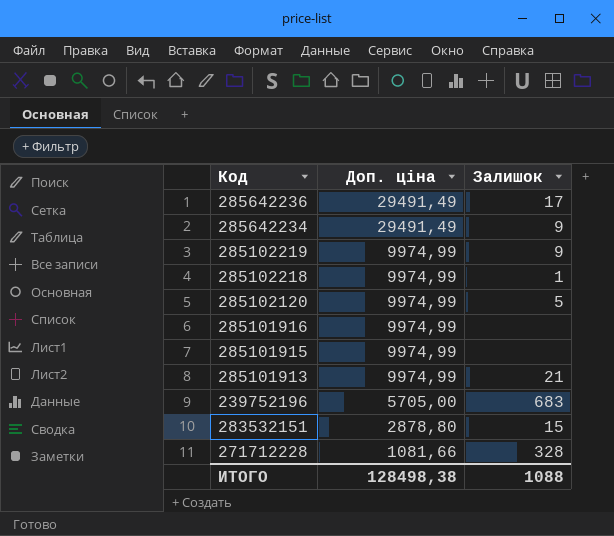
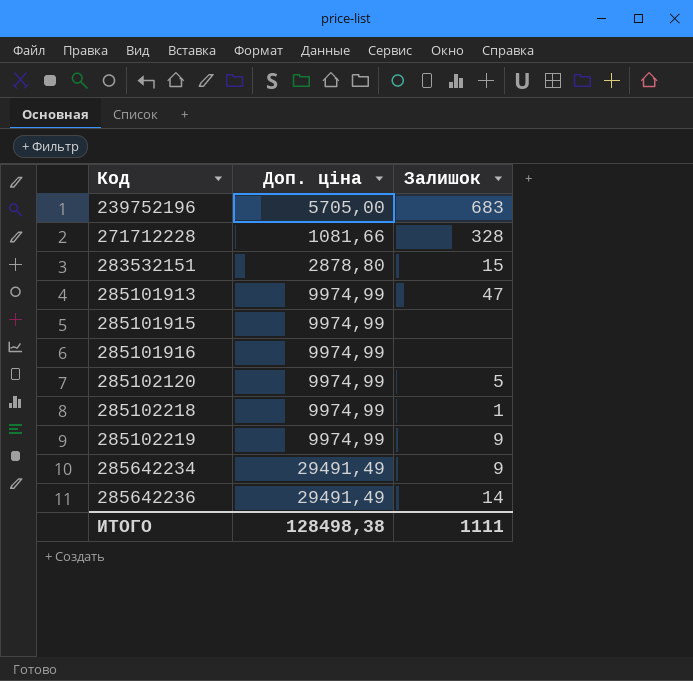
row order: Доп. ціна descending -> Код ascending
285101913 | Залишок: 21 -> 47
285642236 | Залишок: 17 -> 14
ИТОГО | Залишок: 1088 -> 1111

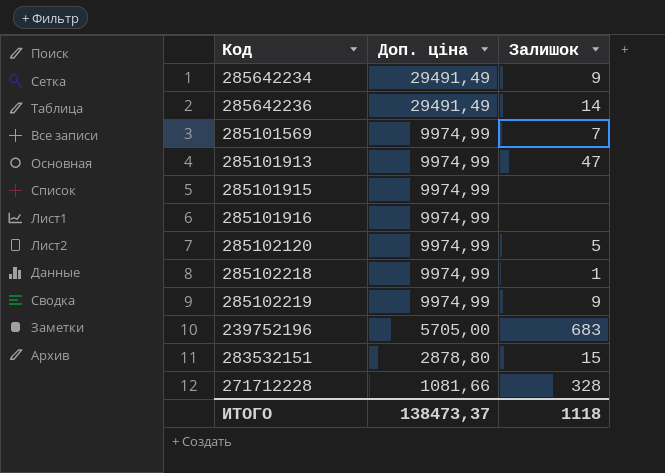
row order: Код ascending -> Доп. ціна descending
row 285101569: none -> 9974,99 | 7
ИТОГО | Доп. ціна: 128498,38 -> 138473,37
ИТОГО | Залишок: 1111 -> 1118

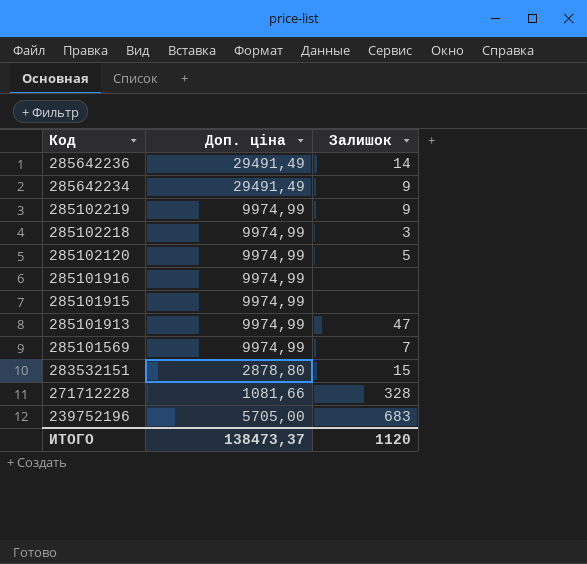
row order: Доп. ціна descending -> Код descending
285102218 | Залишок: 1 -> 3
ИТОГО | Залишок: 1118 -> 1120

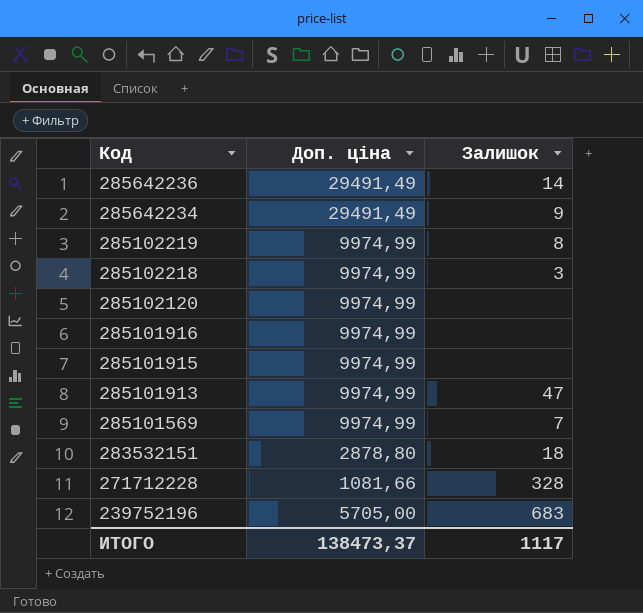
285102219 | Залишок: 9 -> 8
285102120 | Залишок: 5 -> none
283532151 | Залишок: 15 -> 18
ИТОГО | Залишок: 1120 -> 1117

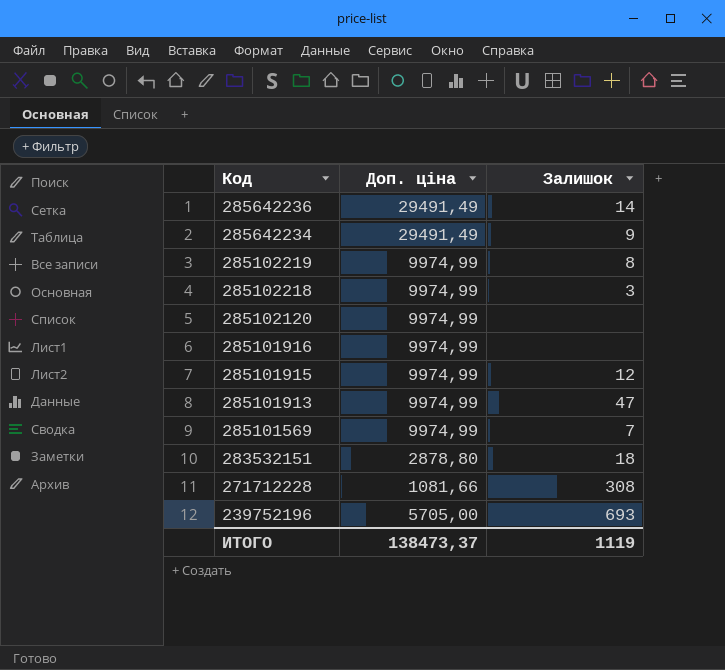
285101915 | Залишок: none -> 12
271712228 | Залишок: 328 -> 308
239752196 | Залишок: 683 -> 693
ИТОГО | Залишок: 1117 -> 1119

